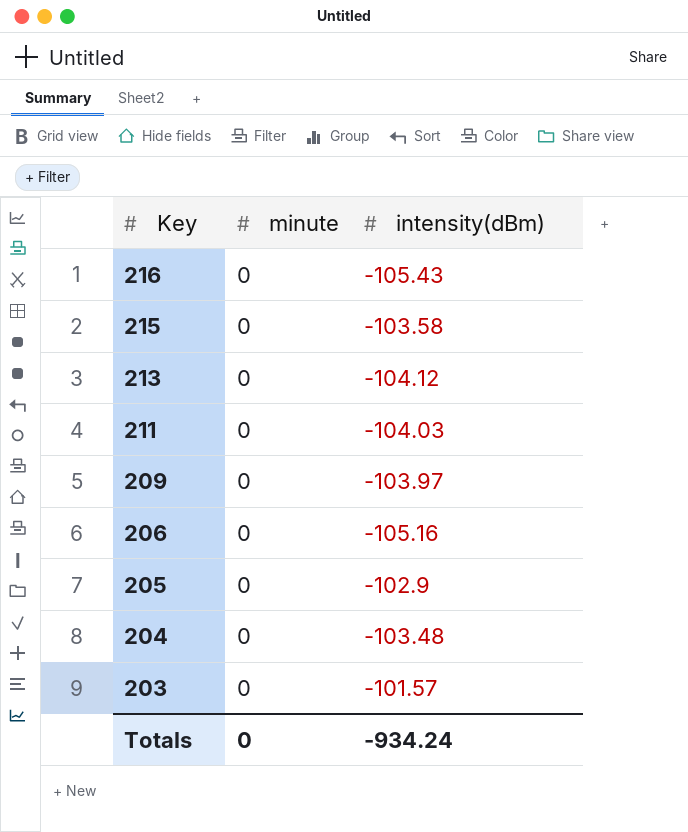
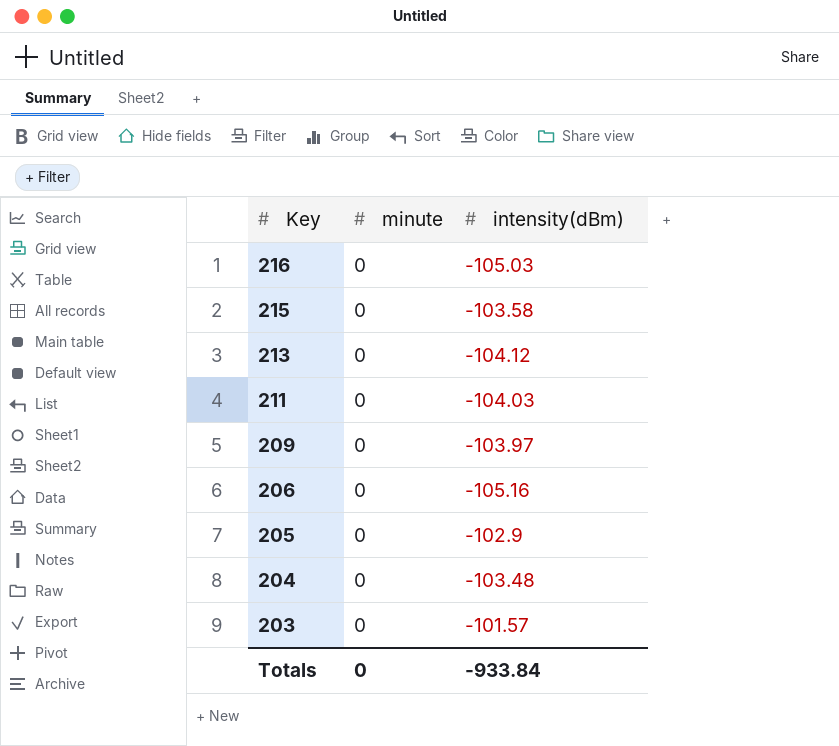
216 | intensity(dBm): -105.43 -> -105.03
Totals | intensity(dBm): -934.24 -> -933.84

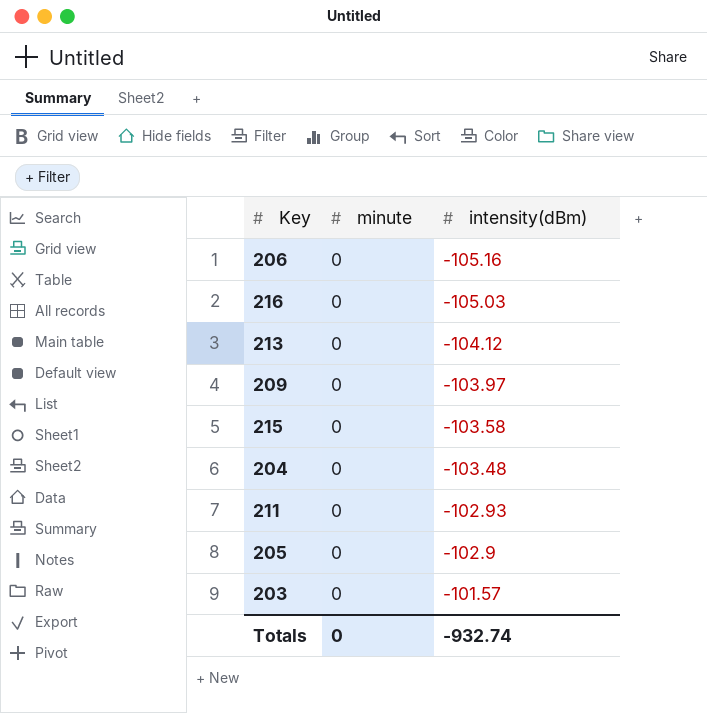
row order: Key descending -> intensity(dBm) ascending
211 | intensity(dBm): -104.03 -> -102.93
Totals | intensity(dBm): -933.84 -> -932.74

